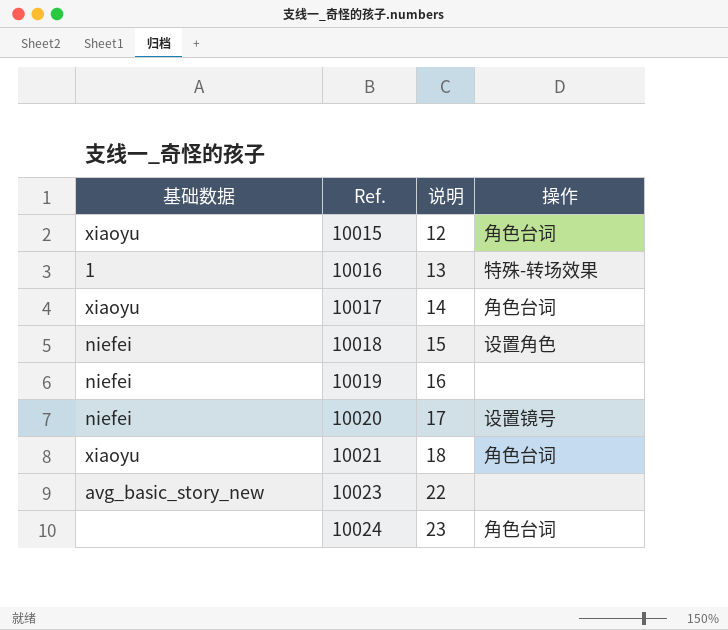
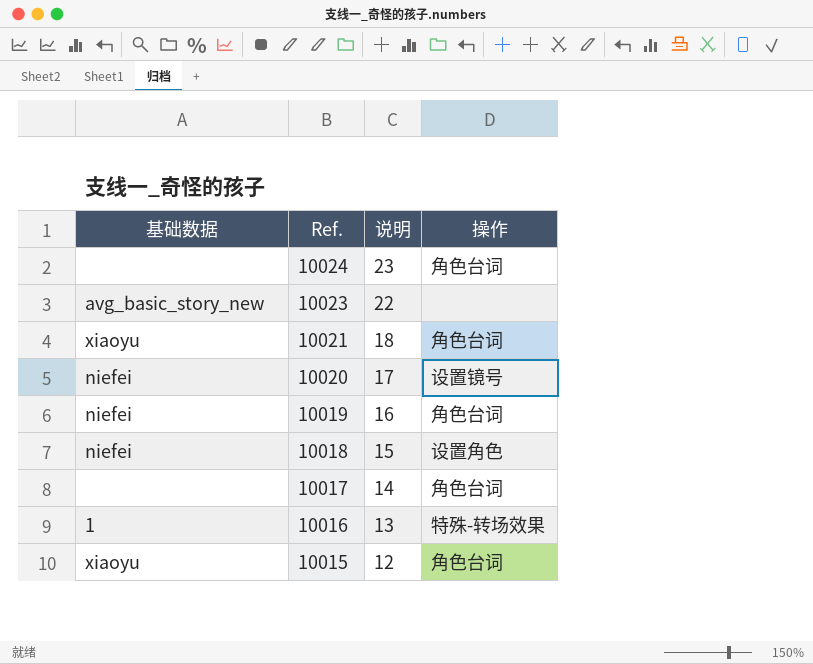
row order: Ref. ascending -> Ref. descending
10019 | 操作: none -> 角色台词
10017 | 基础数据: xiaoyu -> none

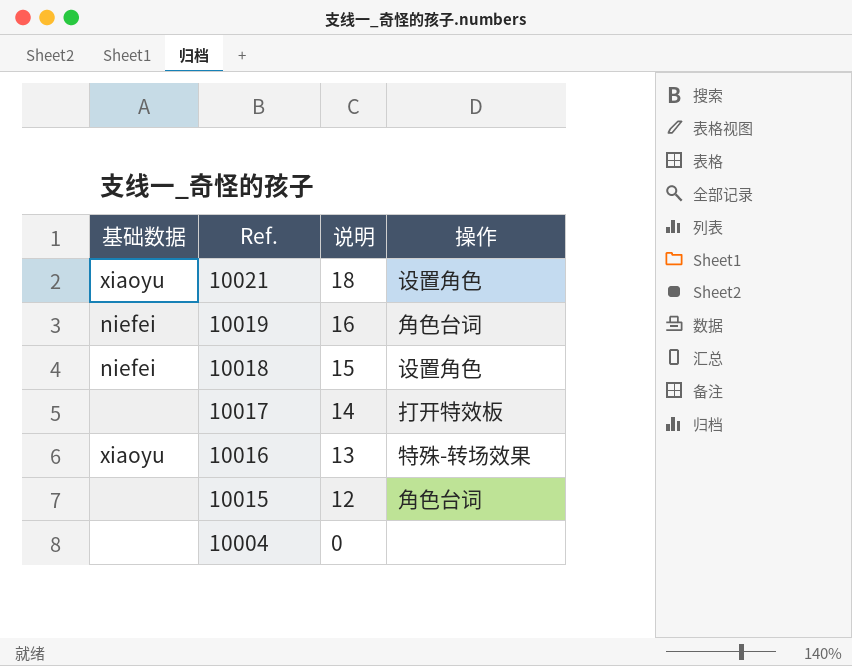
row 10024: none | 23 | 角色台词 -> none
row 10023: avg_basic_story_new | 22 | none -> none
row 10020: niefei | 17 | 设置镜号 -> none
10021 | 操作: 角色台词 -> 设置角色
10017 | 操作: 角色台词 -> 打开特效板
10016 | 基础数据: 1 -> xiaoyu
10015 | 基础数据: xiaoyu -> none
row 10004: none -> none | 0 | none

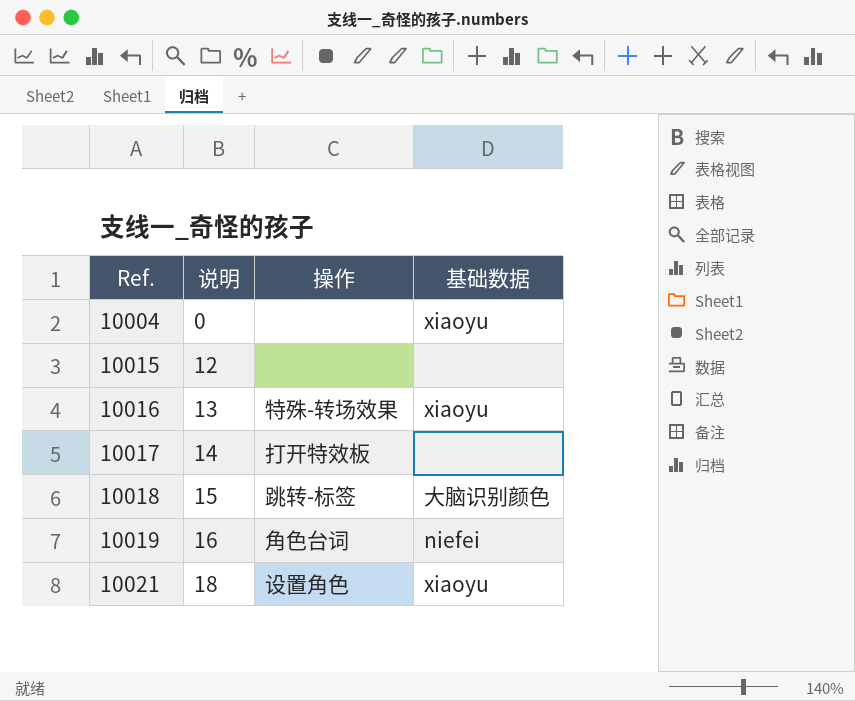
row order: Ref. descending -> Ref. ascending
column 基础数据 | position: 1 -> 4
10004 | 基础数据: none -> xiaoyu
10015 | 操作: 角色台词 -> none
10018 | 操作: 设置角色 -> 跳转-标签
10018 | 基础数据: niefei -> 大脑识别颜色

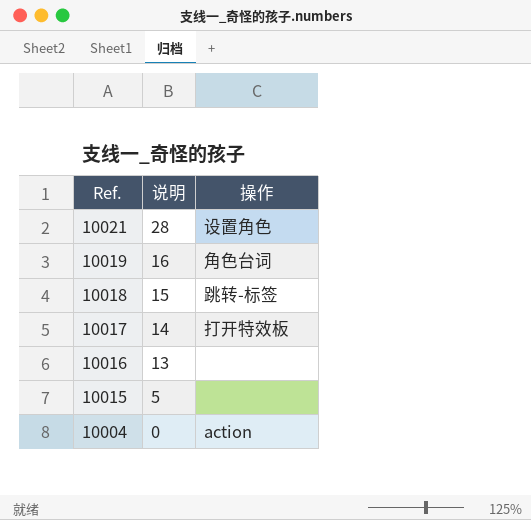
row order: Ref. ascending -> Ref. descending
column 基础数据 | position: 4 -> none
10021 | 说明: 18 -> 28
10016 | 操作: 特殊-转场效果 -> none
10015 | 说明: 12 -> 5
10004 | 操作: none -> action

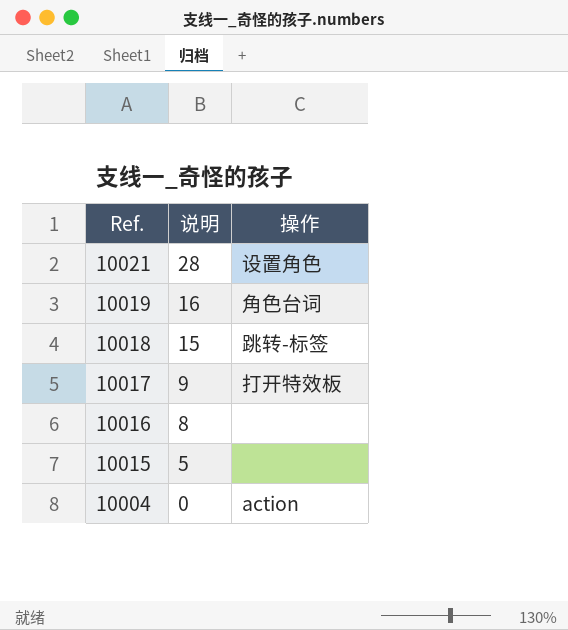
10017 | 说明: 14 -> 9
10016 | 说明: 13 -> 8

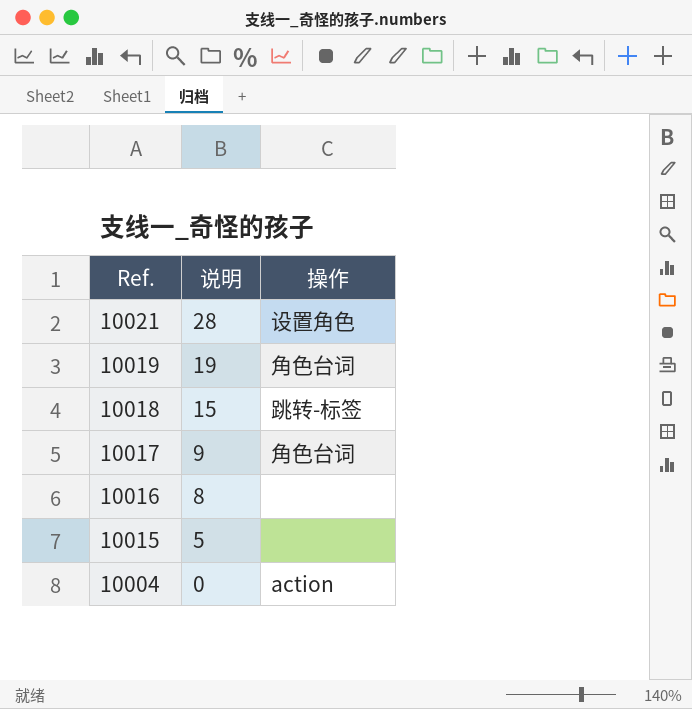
10019 | 说明: 16 -> 19
10017 | 操作: 打开特效板 -> 角色台词

